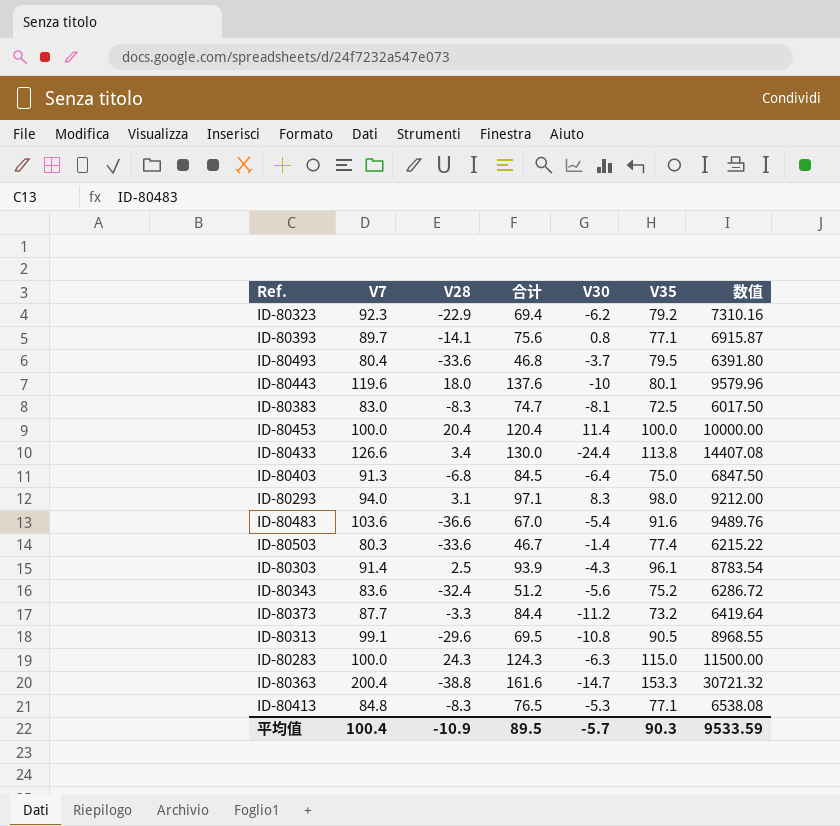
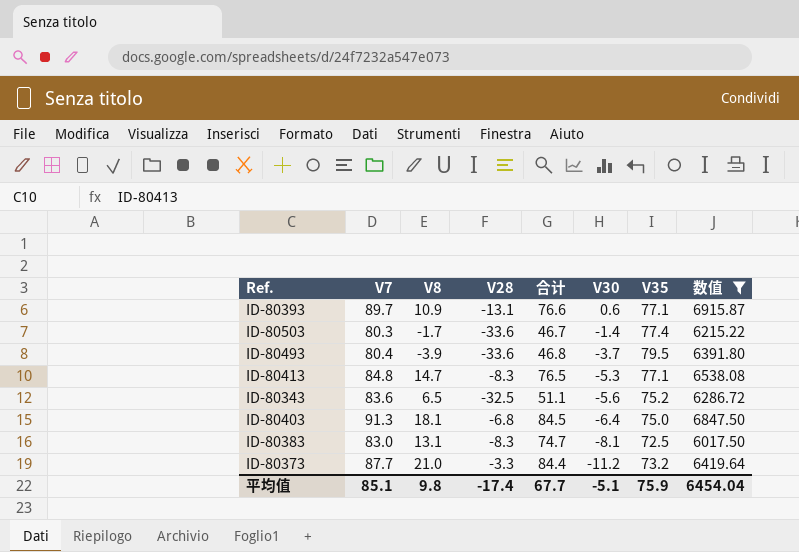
filter: none -> 数值 <= 6915.87
row order: none -> V30 descending
column V8 | position: none -> 3
ID-80393 | V28: -14.1 -> -13.1
ID-80393 | 合计: 75.6 -> 76.6
ID-80393 | V30: 0.8 -> 0.6
ID-80343 | V28: -32.4 -> -32.5
ID-80343 | 合计: 51.2 -> 51.1
平均值 | V7: 100.4 -> 85.1
平均值 | V28: -10.9 -> -17.4
平均值 | 合计: 89.5 -> 67.7
平均值 | V30: -5.7 -> -5.1
平均值 | V35: 90.3 -> 75.9
平均值 | 数值: 9533.59 -> 6454.04

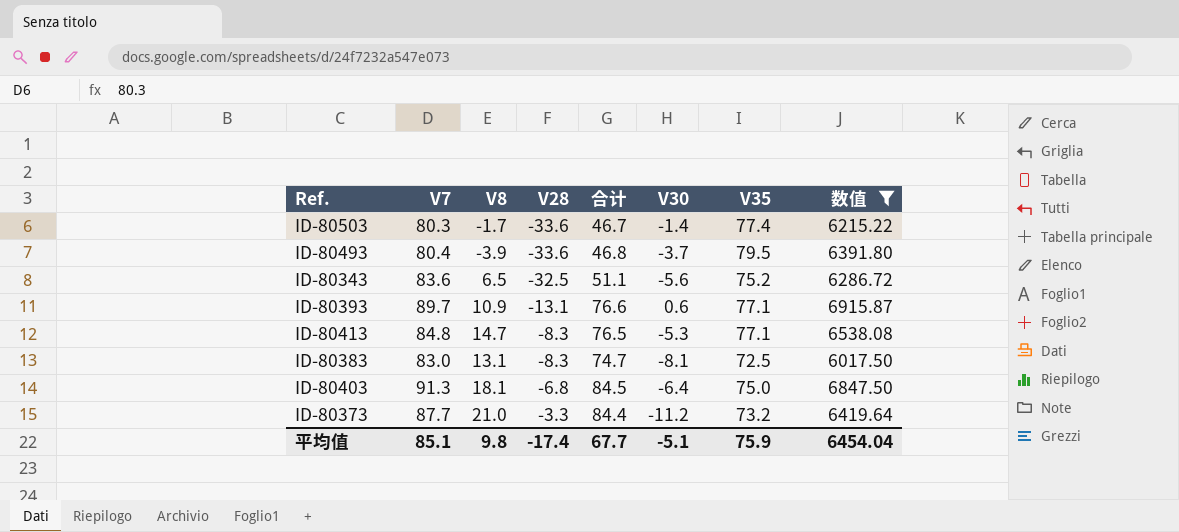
row order: V30 descending -> V28 ascending

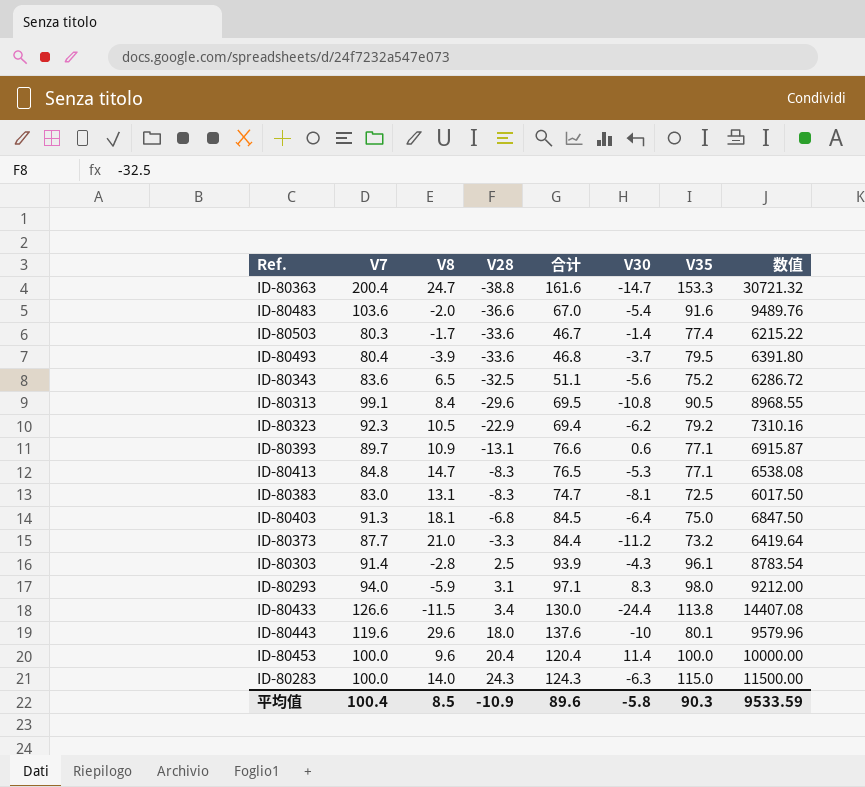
filter: 数值 <= 6915.87 -> none
平均值 | V7: 85.1 -> 100.4
平均值 | V8: 9.8 -> 8.5
平均值 | V28: -17.4 -> -10.9
平均值 | 合计: 67.7 -> 89.6
平均值 | V30: -5.1 -> -5.8
平均值 | V35: 75.9 -> 90.3
平均值 | 数值: 6454.04 -> 9533.59

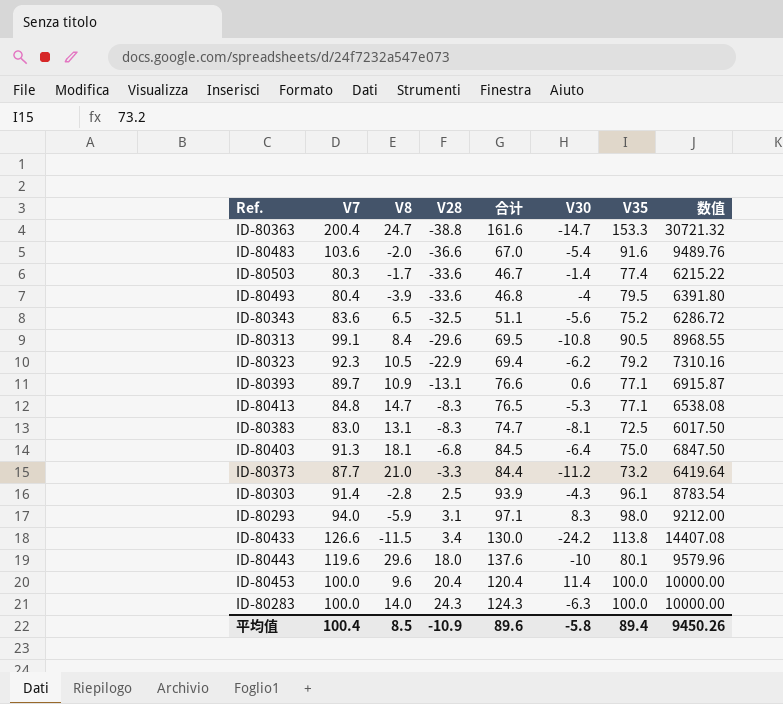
ID-80493 | V30: -3.7 -> -4
ID-80433 | V30: -24.4 -> -24.2
ID-80283 | V35: 115.0 -> 100.0
ID-80283 | 数值: 11500.00 -> 10000.00
平均值 | V35: 90.3 -> 89.4
平均值 | 数值: 9533.59 -> 9450.26

